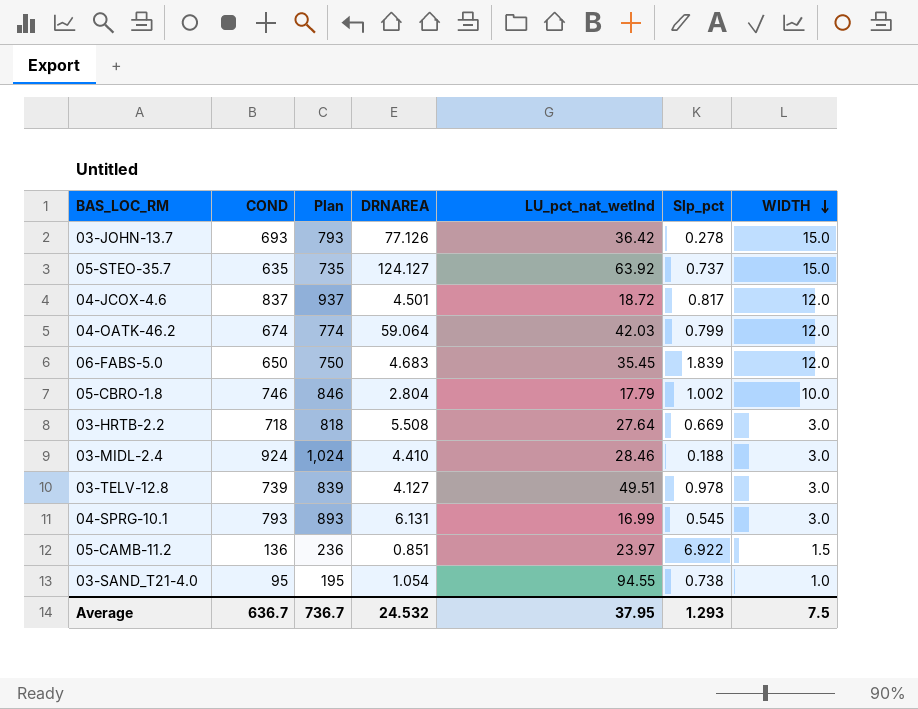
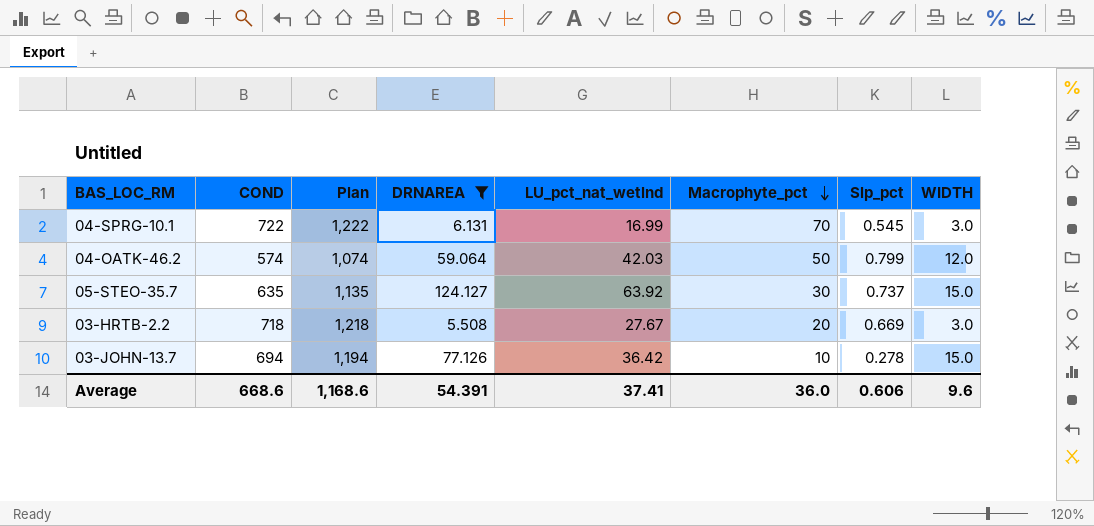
filter: none -> DRNAREA >= 5.508
row order: WIDTH descending -> Macrophyte_pct descending
column Plan | formula: [COND] + 100 -> [COND] + 500
column Macrophyte_pct | position: none -> 6
04-SPRG-10.1 | COND: 793 -> 722
04-OATK-46.2 | COND: 674 -> 574
03-HRTB-2.2 | LU_pct_nat_wetlnd: 27.64 -> 27.67
03-JOHN-13.7 | COND: 693 -> 694
Average | COND: 636.7 -> 668.6
Average | Plan: 736.7 -> 1,168.6
Average | DRNAREA: 24.532 -> 54.391
Average | LU_pct_nat_wetlnd: 37.95 -> 37.41
Average | Slp_pct: 1.293 -> 0.606
Average | WIDTH: 7.5 -> 9.6

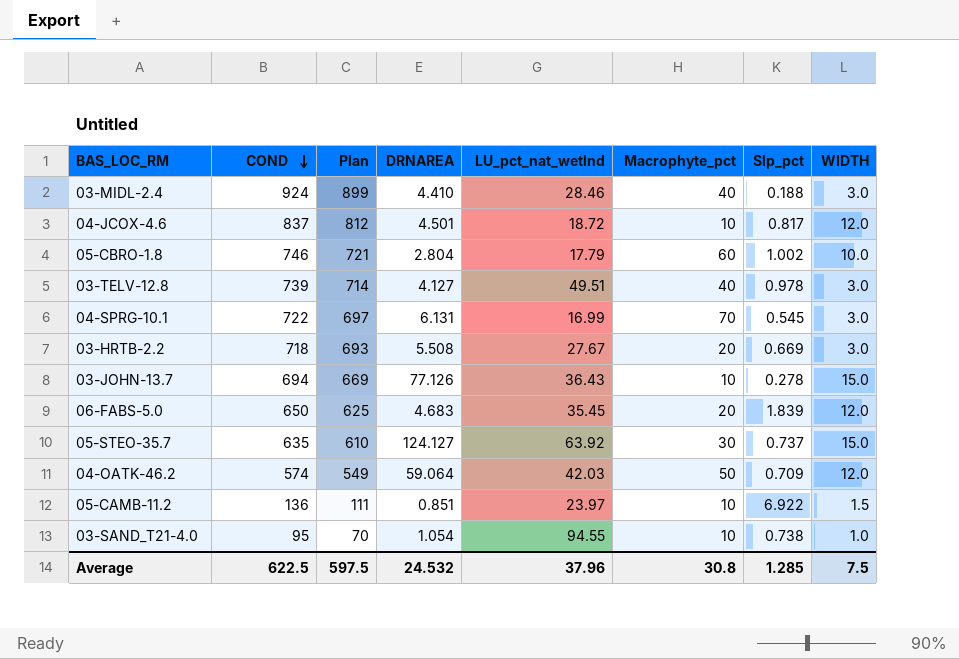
filter: DRNAREA >= 5.508 -> none
row order: Macrophyte_pct descending -> COND descending
column Plan | formula: [COND] + 500 -> [COND] - 25
03-JOHN-13.7 | LU_pct_nat_wetlnd: 36.42 -> 36.43
04-OATK-46.2 | Slp_pct: 0.799 -> 0.709
Average | COND: 668.6 -> 622.5
Average | Plan: 1,168.6 -> 597.5
Average | DRNAREA: 54.391 -> 24.532
Average | LU_pct_nat_wetlnd: 37.41 -> 37.96
Average | Macrophyte_pct: 36.0 -> 30.8
Average | Slp_pct: 0.606 -> 1.285
Average | WIDTH: 9.6 -> 7.5

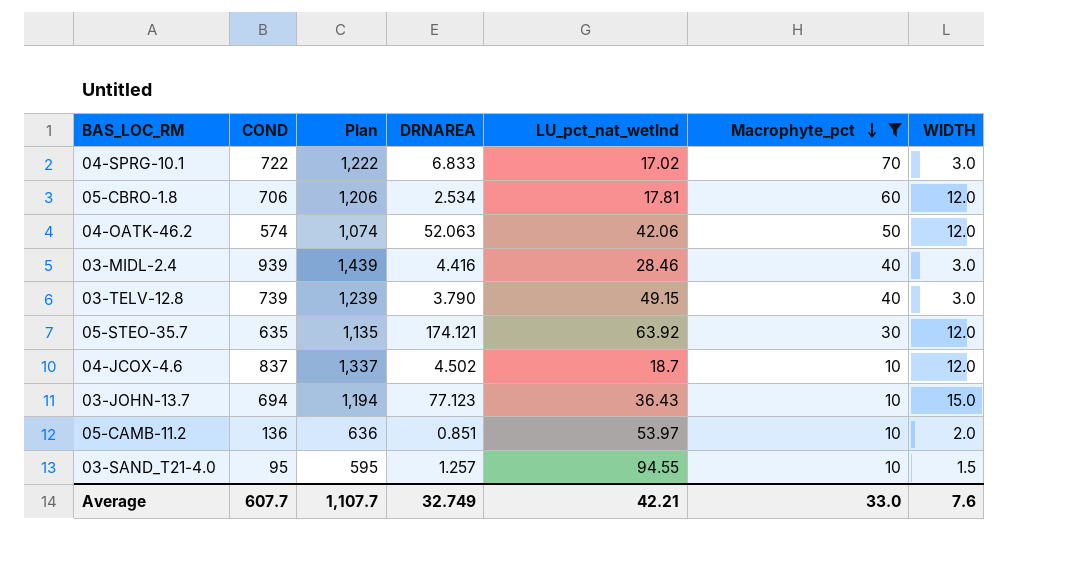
filter: none -> Macrophyte_pct != 20
row order: COND descending -> Macrophyte_pct descending
column Slp_pct | position: 7 -> none
column Plan | formula: [COND] - 25 -> [COND] + 500
04-SPRG-10.1 | DRNAREA: 6.131 -> 6.833
04-SPRG-10.1 | LU_pct_nat_wetlnd: 16.99 -> 17.02
05-CBRO-1.8 | COND: 746 -> 706
05-CBRO-1.8 | DRNAREA: 2.804 -> 2.534
05-CBRO-1.8 | LU_pct_nat_wetlnd: 17.79 -> 17.81
05-CBRO-1.8 | WIDTH: 10.0 -> 12.0
04-OATK-46.2 | DRNAREA: 59.064 -> 52.063
04-OATK-46.2 | LU_pct_nat_wetlnd: 42.03 -> 42.06
03-MIDL-2.4 | COND: 924 -> 939
03-MIDL-2.4 | DRNAREA: 4.410 -> 4.416
03-TELV-12.8 | DRNAREA: 4.127 -> 3.790
03-TELV-12.8 | LU_pct_nat_wetlnd: 49.51 -> 49.15
05-STEO-35.7 | DRNAREA: 124.127 -> 174.121
05-STEO-35.7 | WIDTH: 15.0 -> 12.0
04-JCOX-4.6 | DRNAREA: 4.501 -> 4.502
04-JCOX-4.6 | LU_pct_nat_wetlnd: 18.72 -> 18.7
03-JOHN-13.7 | DRNAREA: 77.126 -> 77.123
05-CAMB-11.2 | LU_pct_nat_wetlnd: 23.97 -> 53.97
05-CAMB-11.2 | WIDTH: 1.5 -> 2.0
03-SAND_T21-4.0 | DRNAREA: 1.054 -> 1.257
03-SAND_T21-4.0 | WIDTH: 1.0 -> 1.5
Average | COND: 622.5 -> 607.7
Average | Plan: 597.5 -> 1,107.7
Average | DRNAREA: 24.532 -> 32.749
Average | LU_pct_nat_wetlnd: 37.96 -> 42.21
Average | Macrophyte_pct: 30.8 -> 33.0
Average | WIDTH: 7.5 -> 7.6

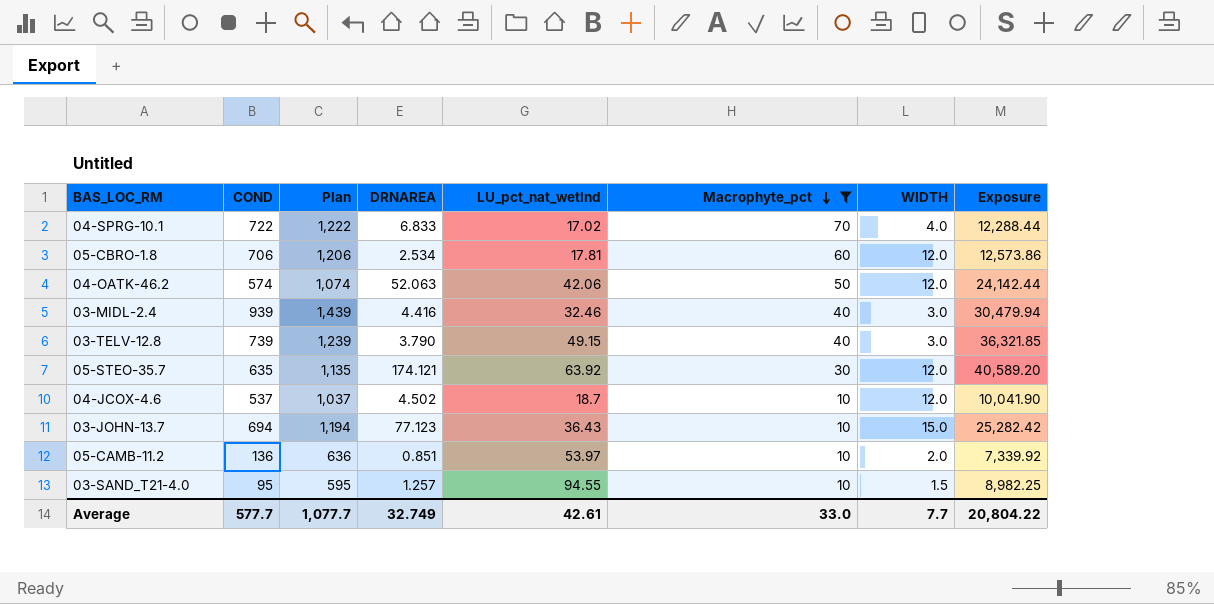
column Exposure | formula: none -> [COND] * [LU_pct_nat_wetlnd]
04-SPRG-10.1 | WIDTH: 3.0 -> 4.0
03-MIDL-2.4 | LU_pct_nat_wetlnd: 28.46 -> 32.46
04-JCOX-4.6 | COND: 837 -> 537
04-JCOX-4.6 | Plan: 1,337 -> 1,037
Average | COND: 607.7 -> 577.7
Average | Plan: 1,107.7 -> 1,077.7
Average | LU_pct_nat_wetlnd: 42.21 -> 42.61
Average | WIDTH: 7.6 -> 7.7

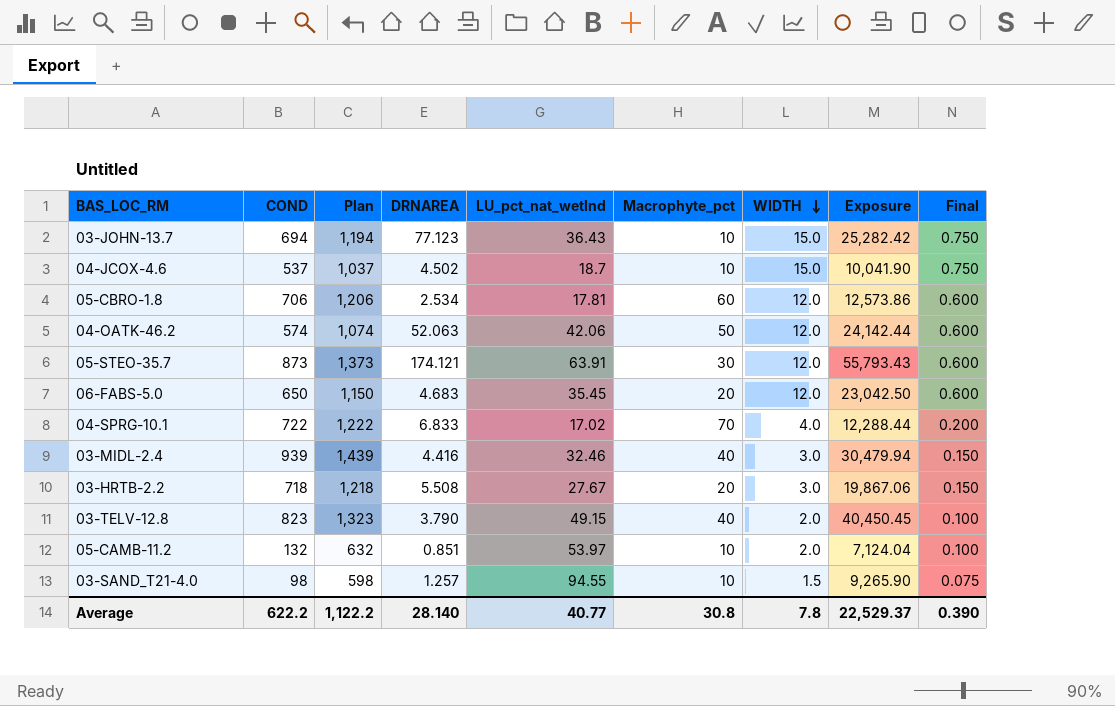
filter: Macrophyte_pct != 20 -> none
row order: Macrophyte_pct descending -> WIDTH descending
column Final | formula: none -> [WIDTH] * 0.05
04-JCOX-4.6 | WIDTH: 12.0 -> 15.0
05-STEO-35.7 | COND: 635 -> 873
05-STEO-35.7 | Plan: 1,135 -> 1,373
05-STEO-35.7 | LU_pct_nat_wetlnd: 63.92 -> 63.91
05-STEO-35.7 | Exposure: 40,589.20 -> 55,793.43
03-TELV-12.8 | COND: 739 -> 823
03-TELV-12.8 | Plan: 1,239 -> 1,323
03-TELV-12.8 | WIDTH: 3.0 -> 2.0
03-TELV-12.8 | Exposure: 36,321.85 -> 40,450.45
05-CAMB-11.2 | COND: 136 -> 132
05-CAMB-11.2 | Plan: 636 -> 632
05-CAMB-11.2 | Exposure: 7,339.92 -> 7,124.04
03-SAND_T21-4.0 | COND: 95 -> 98
03-SAND_T21-4.0 | Plan: 595 -> 598
03-SAND_T21-4.0 | Exposure: 8,982.25 -> 9,265.90
Average | COND: 577.7 -> 622.2
Average | Plan: 1,077.7 -> 1,122.2
Average | DRNAREA: 32.749 -> 28.140
Average | LU_pct_nat_wetlnd: 42.61 -> 40.77
Average | Macrophyte_pct: 33.0 -> 30.8
Average | WIDTH: 7.7 -> 7.8
Average | Exposure: 20,804.22 -> 22,529.37

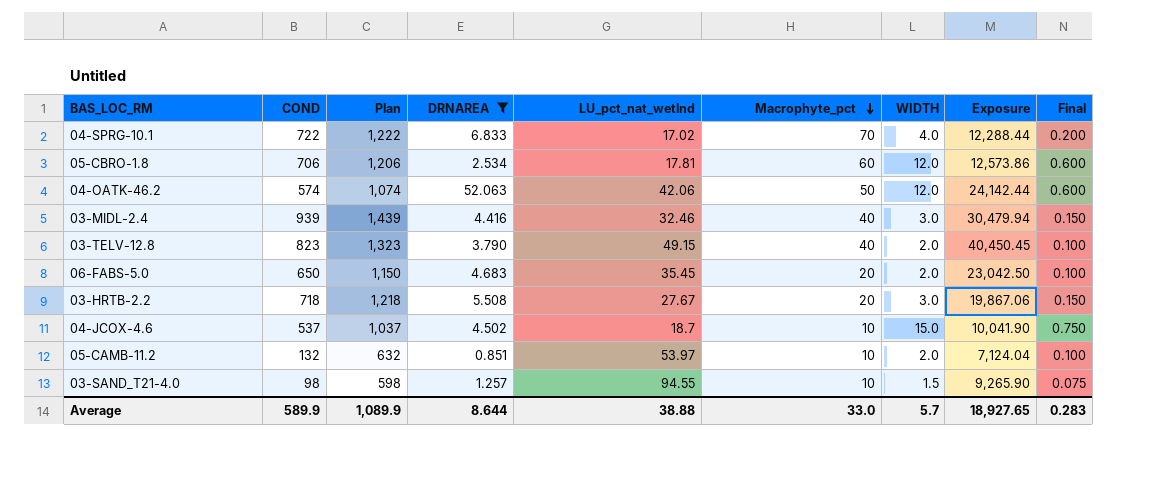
filter: none -> DRNAREA <= 52.063
row order: WIDTH descending -> Macrophyte_pct descending
06-FABS-5.0 | WIDTH: 12.0 -> 2.0
06-FABS-5.0 | Final: 0.600 -> 0.100
Average | COND: 622.2 -> 589.9
Average | Plan: 1,122.2 -> 1,089.9
Average | DRNAREA: 28.140 -> 8.644
Average | LU_pct_nat_wetlnd: 40.77 -> 38.88
Average | Macrophyte_pct: 30.8 -> 33.0
Average | WIDTH: 7.8 -> 5.7
Average | Exposure: 22,529.37 -> 18,927.65
Average | Final: 0.390 -> 0.283

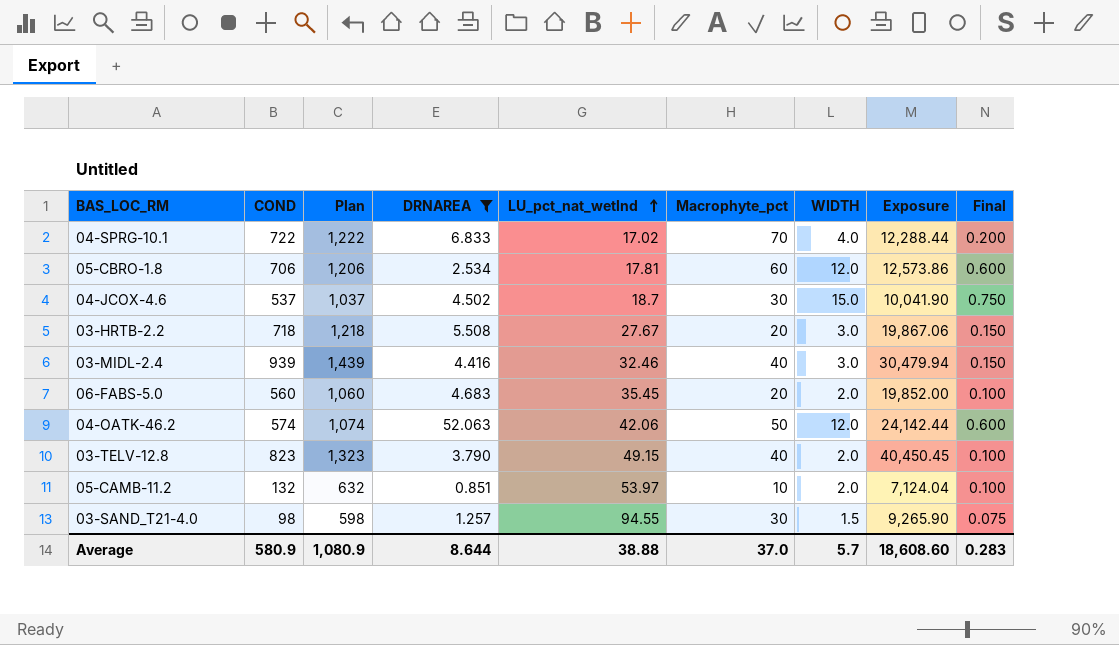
row order: Macrophyte_pct descending -> LU_pct_nat_wetlnd ascending
04-JCOX-4.6 | Macrophyte_pct: 10 -> 30
06-FABS-5.0 | COND: 650 -> 560
06-FABS-5.0 | Plan: 1,150 -> 1,060
06-FABS-5.0 | Exposure: 23,042.50 -> 19,852.00
03-SAND_T21-4.0 | Macrophyte_pct: 10 -> 30
Average | COND: 589.9 -> 580.9
Average | Plan: 1,089.9 -> 1,080.9
Average | Macrophyte_pct: 33.0 -> 37.0
Average | Exposure: 18,927.65 -> 18,608.60

